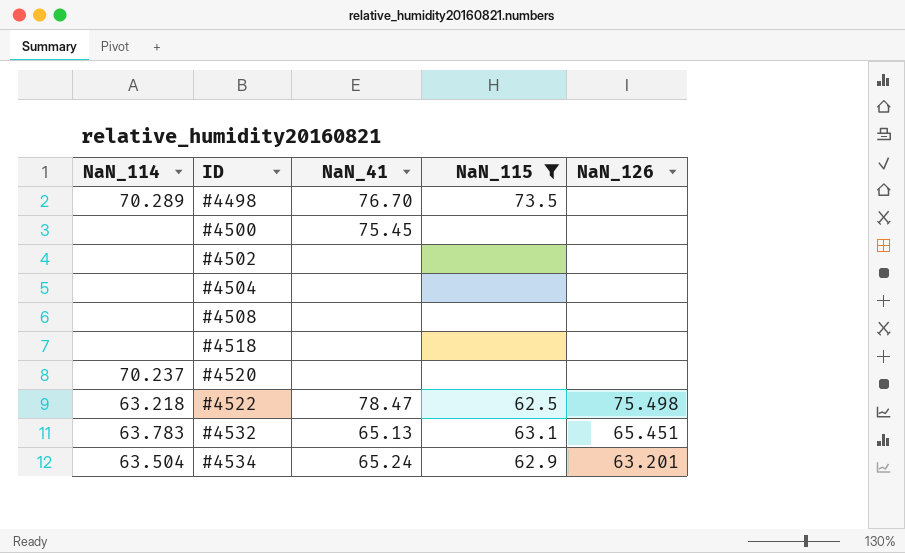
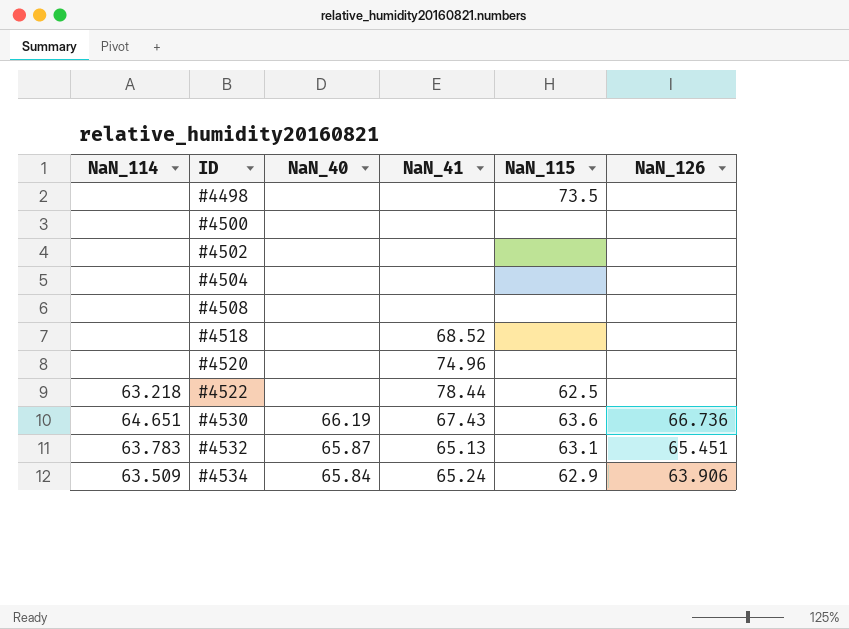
filter: NaN_115 != 63.6 -> none
column NaN_40 | position: none -> 3
#4498 | NaN_114: 70.289 -> none
#4498 | NaN_41: 76.70 -> none
#4500 | NaN_41: 75.45 -> none
#4518 | NaN_41: none -> 68.52
#4520 | NaN_114: 70.237 -> none
#4520 | NaN_41: none -> 74.96
#4522 | NaN_41: 78.47 -> 78.44
#4522 | NaN_126: 75.498 -> none
#4534 | NaN_114: 63.504 -> 63.509
#4534 | NaN_126: 63.201 -> 63.906

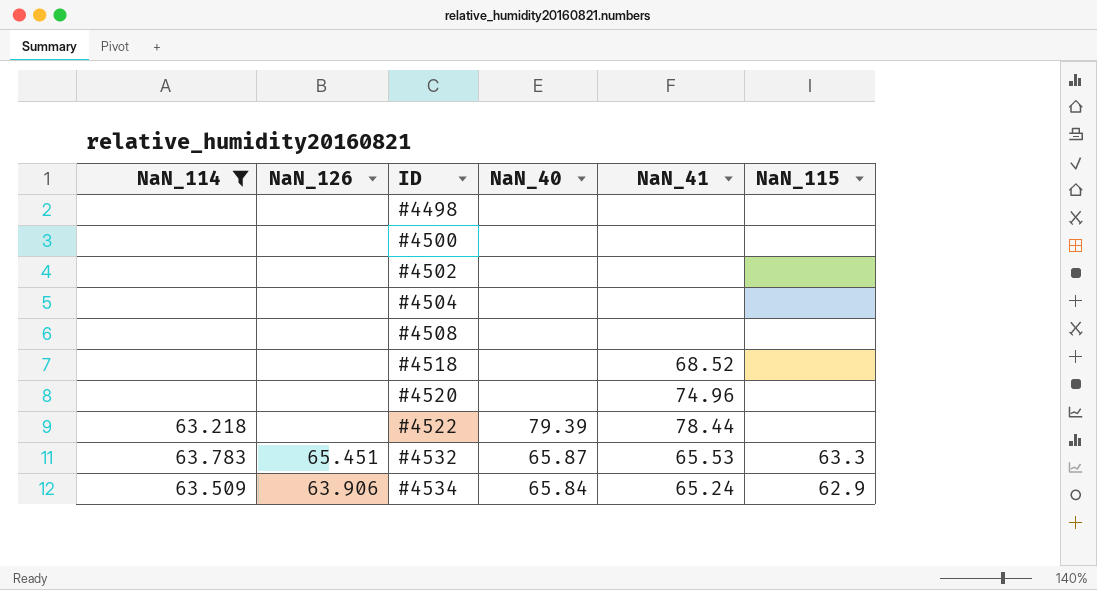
filter: none -> NaN_114 != 64.651
column NaN_126 | position: 6 -> 2
#4498 | NaN_115: 73.5 -> none
#4522 | NaN_40: none -> 79.39
#4522 | NaN_115: 62.5 -> none
#4532 | NaN_41: 65.13 -> 65.53
#4532 | NaN_115: 63.1 -> 63.3

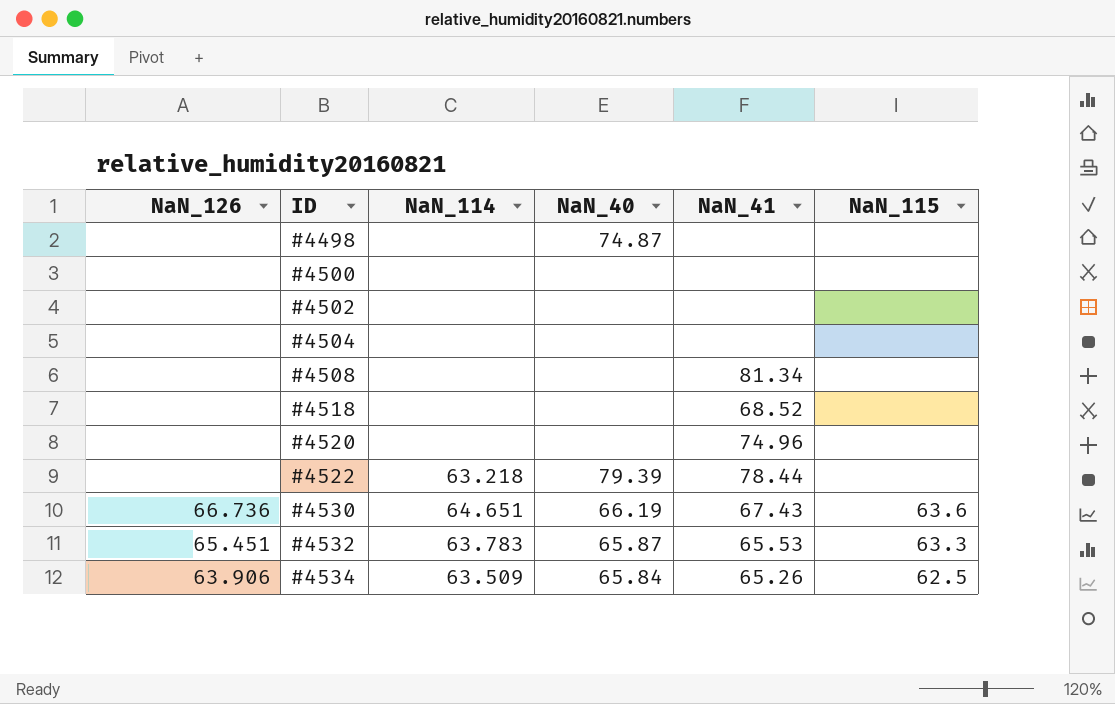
filter: NaN_114 != 64.651 -> none
column NaN_114 | position: 1 -> 3
#4498 | NaN_40: none -> 74.87
#4508 | NaN_41: none -> 81.34
#4534 | NaN_41: 65.24 -> 65.26
#4534 | NaN_115: 62.9 -> 62.5

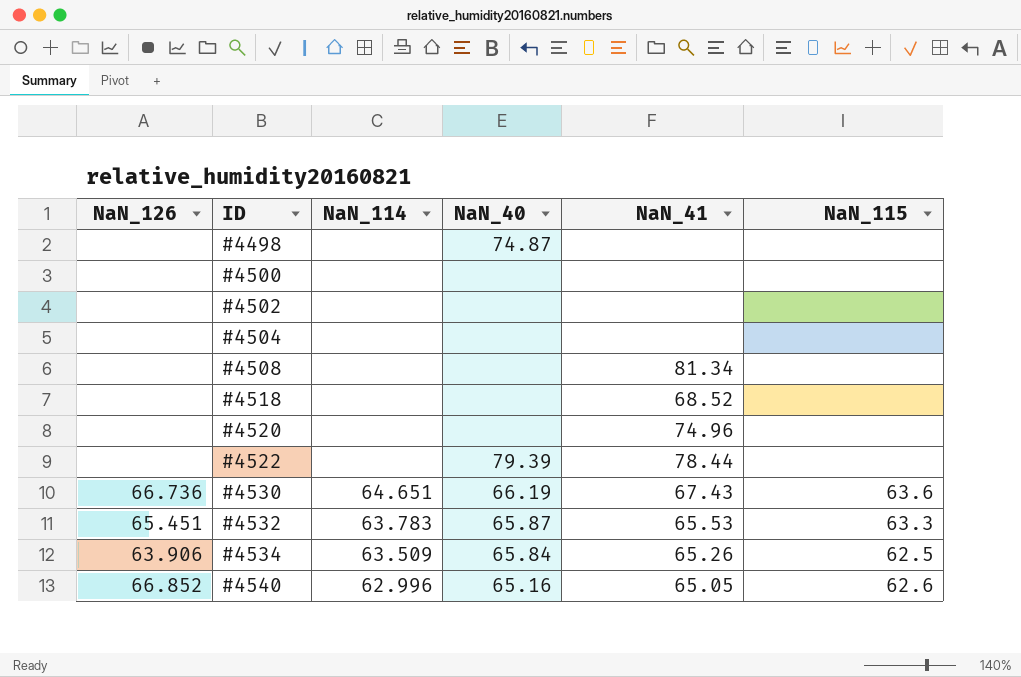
#4522 | NaN_114: 63.218 -> none
row #4540: none -> 66.852 | 62.996 | 65.16 | 65.05 | 62.6

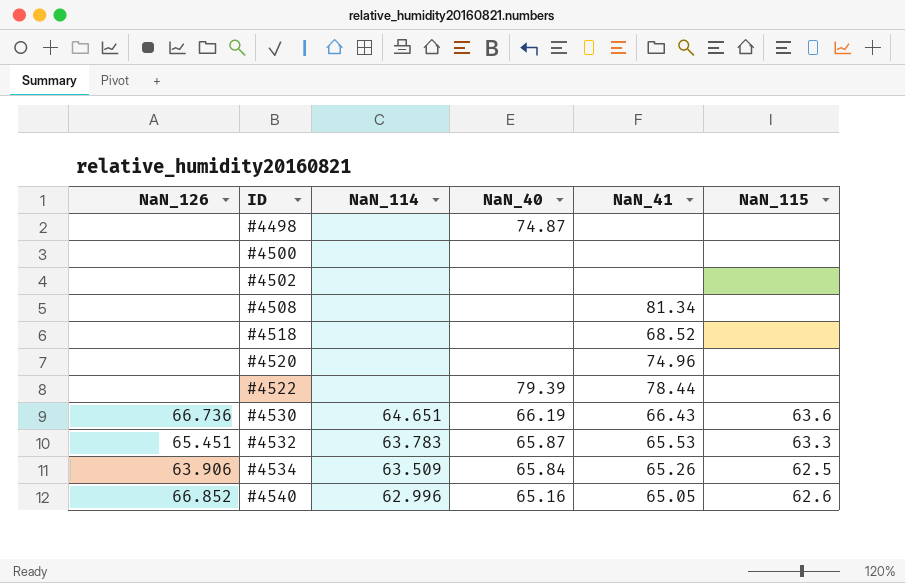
row #4504: none | none | none | none | none -> none
#4530 | NaN_41: 67.43 -> 66.43

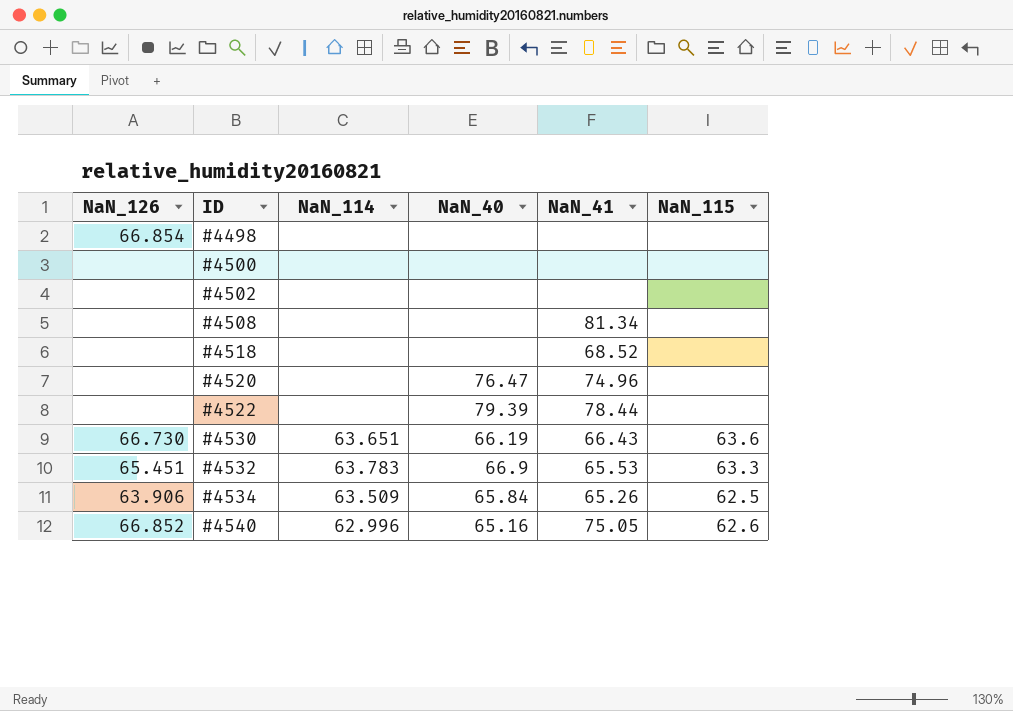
#4498 | NaN_126: none -> 66.854
#4498 | NaN_40: 74.87 -> none
#4520 | NaN_40: none -> 76.47
#4530 | NaN_126: 66.736 -> 66.730
#4530 | NaN_114: 64.651 -> 63.651
#4532 | NaN_40: 65.87 -> 66.9
#4540 | NaN_41: 65.05 -> 75.05

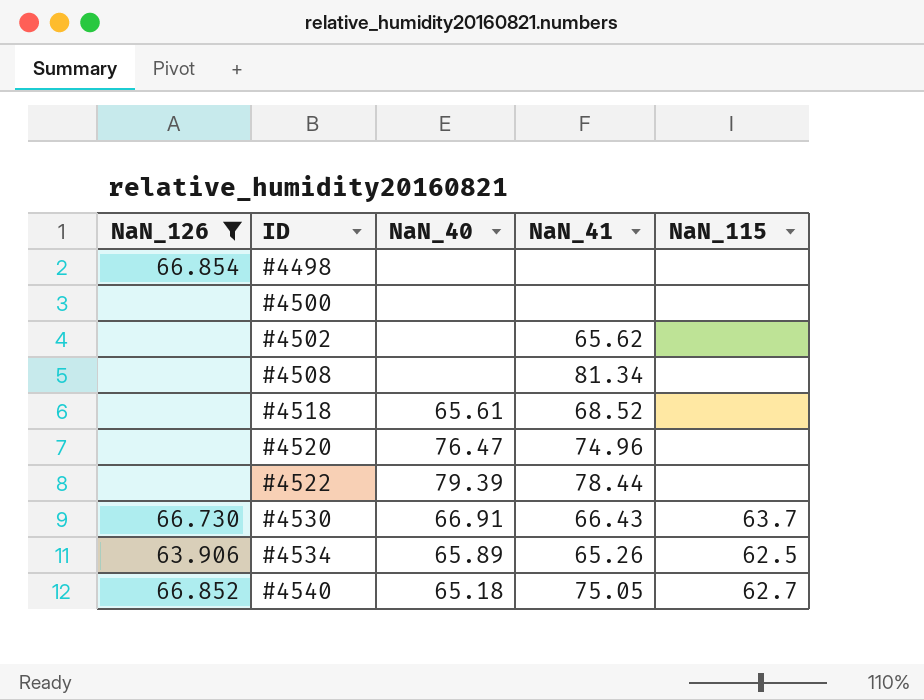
filter: none -> NaN_126 != 65.451
column NaN_114 | position: 3 -> none
#4502 | NaN_41: none -> 65.62
#4518 | NaN_40: none -> 65.61
#4530 | NaN_40: 66.19 -> 66.91
#4530 | NaN_115: 63.6 -> 63.7
#4534 | NaN_40: 65.84 -> 65.89
#4540 | NaN_40: 65.16 -> 65.18
#4540 | NaN_115: 62.6 -> 62.7

